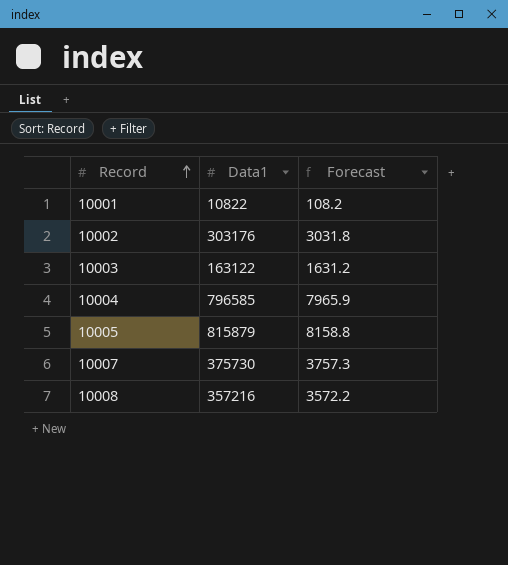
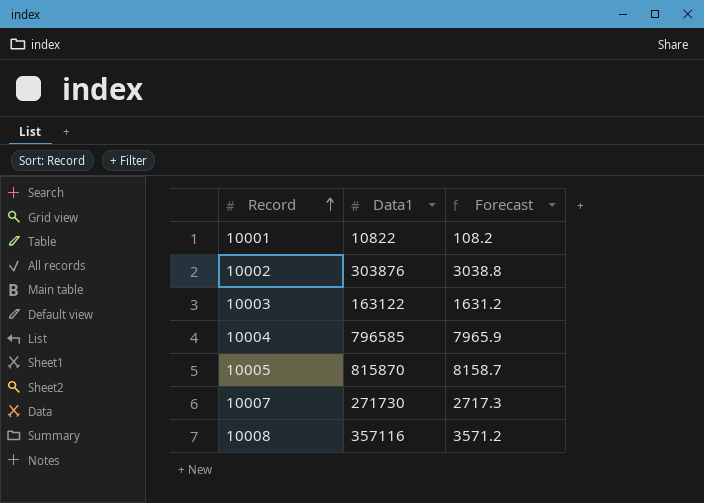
10002 | Data1: 303176 -> 303876
10002 | Forecast: 3031.8 -> 3038.8
10005 | Data1: 815879 -> 815870
10005 | Forecast: 8158.8 -> 8158.7
10007 | Data1: 375730 -> 271730
10007 | Forecast: 3757.3 -> 2717.3
10008 | Data1: 357216 -> 357116
10008 | Forecast: 3572.2 -> 3571.2

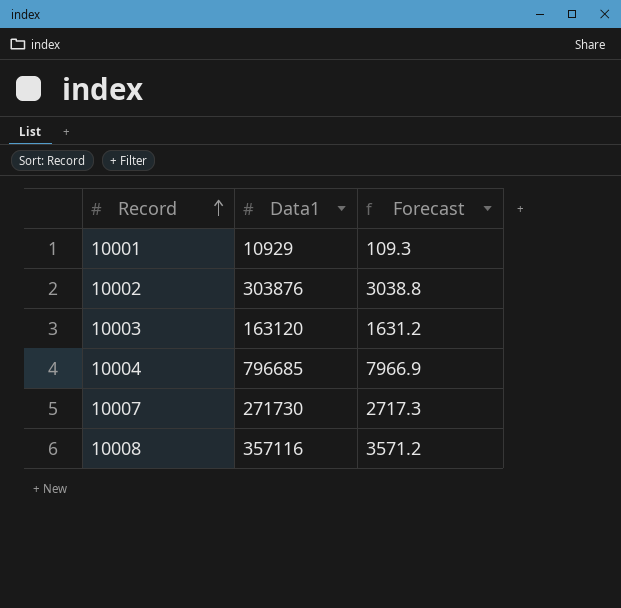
row 10005: 815870 | 8158.7 -> none
10001 | Data1: 10822 -> 10929
10001 | Forecast: 108.2 -> 109.3
10003 | Data1: 163122 -> 163120
10004 | Data1: 796585 -> 796685
10004 | Forecast: 7965.9 -> 7966.9

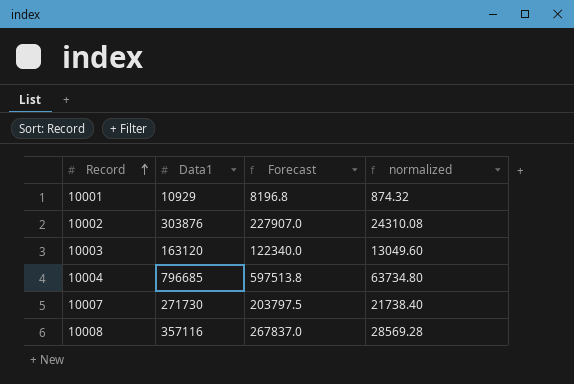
column Forecast | formula: [Data1] * 0.01 -> [Data1] * 0.75
column normalized | formula: none -> [Data1] * 0.08

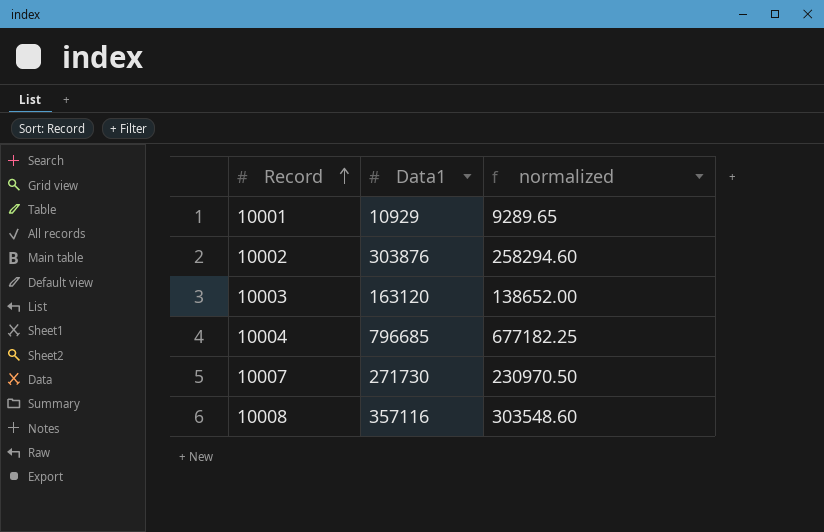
column Forecast | formula: [Data1] * 0.75 -> none
column normalized | formula: [Data1] * 0.08 -> [Data1] * 0.85

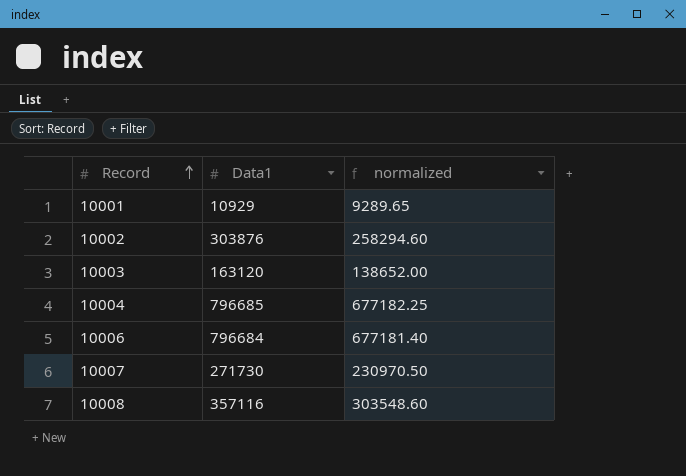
row 10006: none -> 796684 | 677181.40

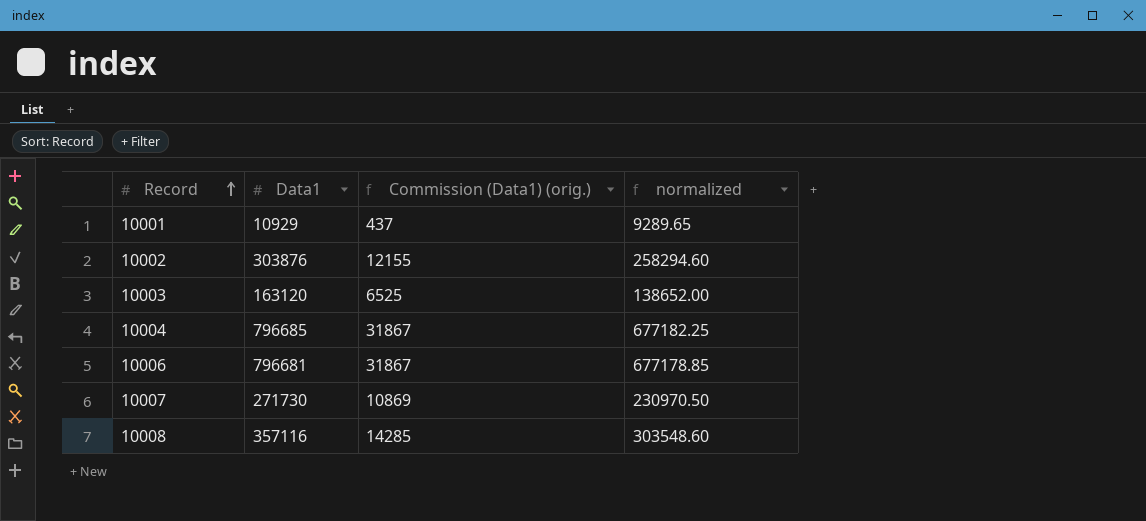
column Commission (Data1) (orig.) | formula: none -> [Data1] * 0.04
10006 | Data1: 796684 -> 796681
10006 | normalized: 677181.40 -> 677178.85

